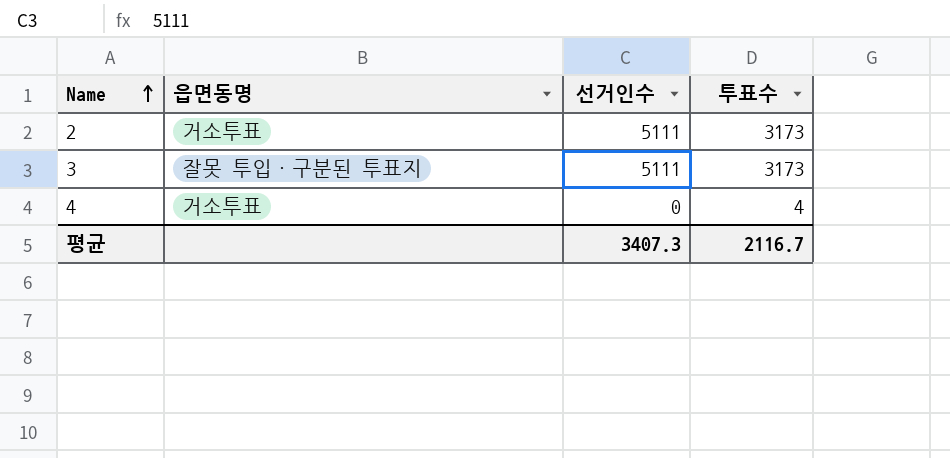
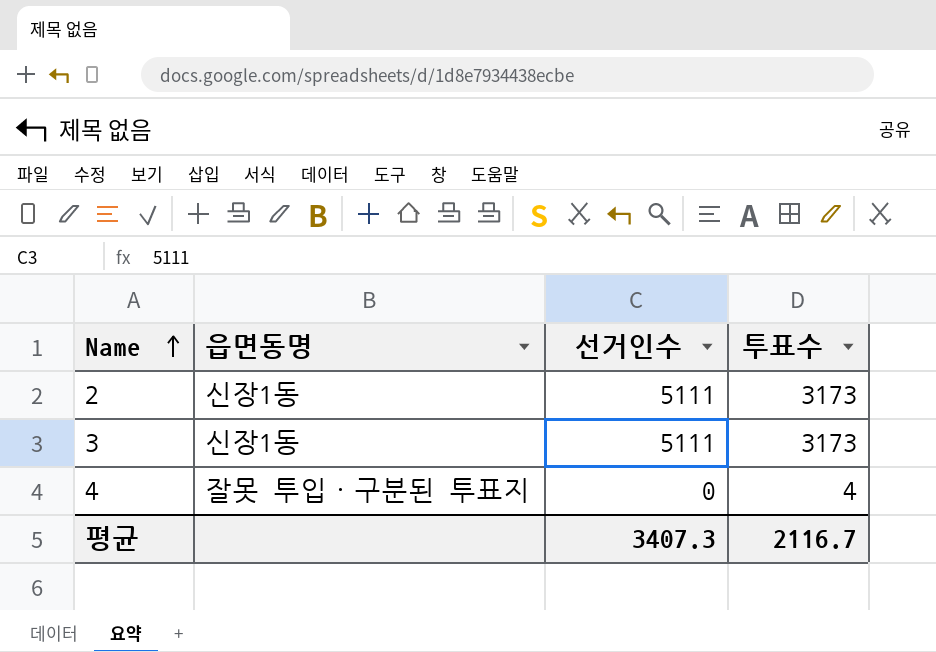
2 | 읍면동명: 거소투표 -> 신장1동
3 | 읍면동명: 잘못 투입·구분된 투표지 -> 신장1동
4 | 읍면동명: 거소투표 -> 잘못 투입·구분된 투표지

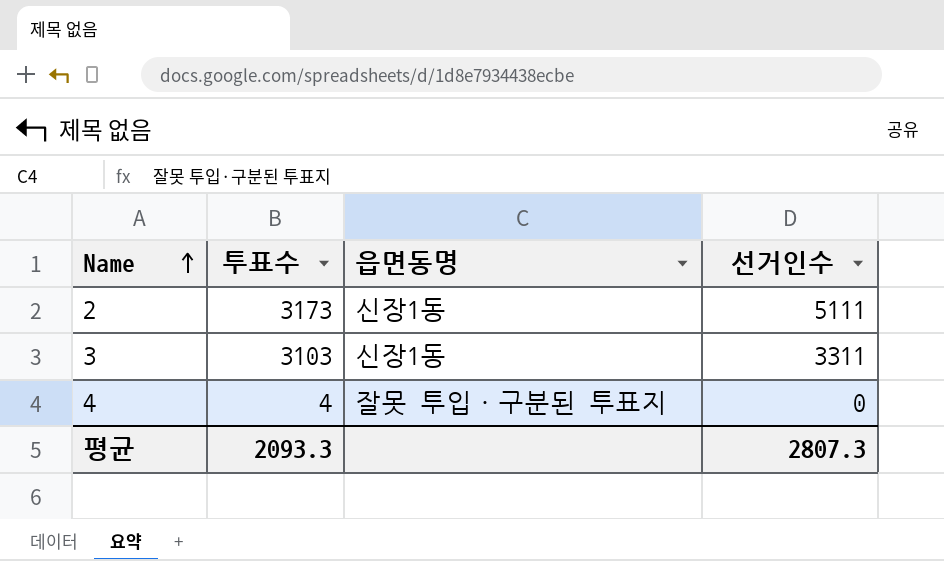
column 투표수 | position: 4 -> 2
3 | 투표수: 3173 -> 3103
3 | 선거인수: 5111 -> 3311
평균 | 투표수: 2116.7 -> 2093.3
평균 | 선거인수: 3407.3 -> 2807.3

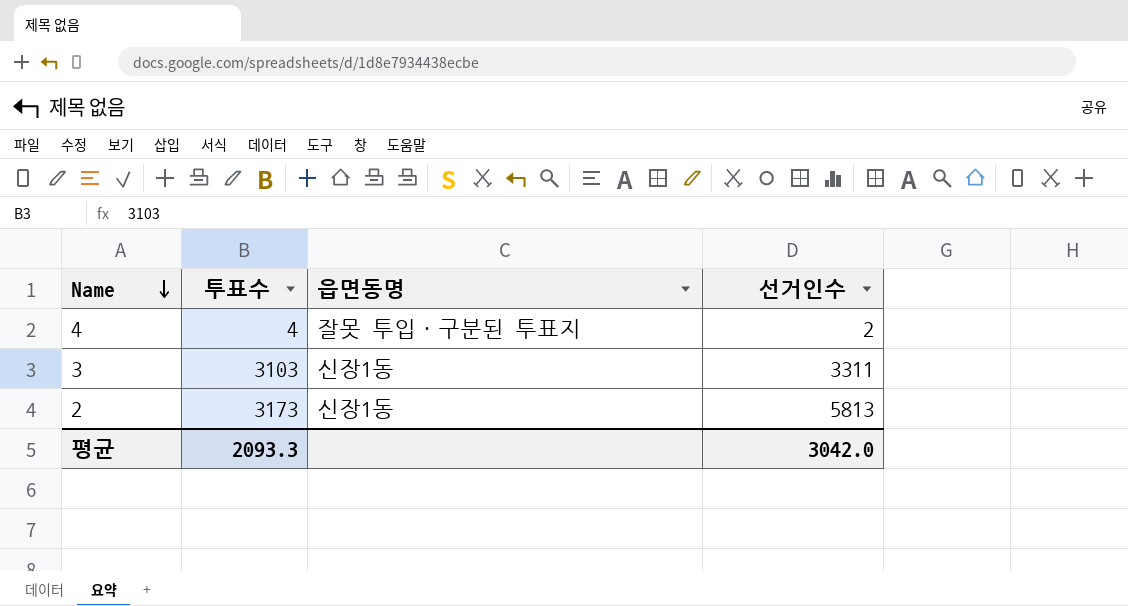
row order: Name ascending -> Name descending
4 | 선거인수: 0 -> 2
2 | 선거인수: 5111 -> 5813
평균 | 선거인수: 2807.3 -> 3042.0

